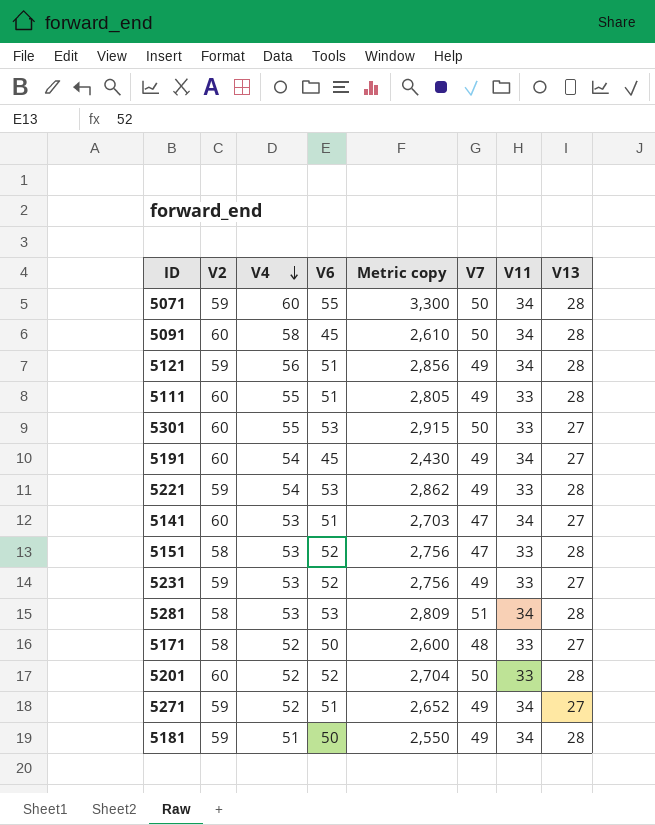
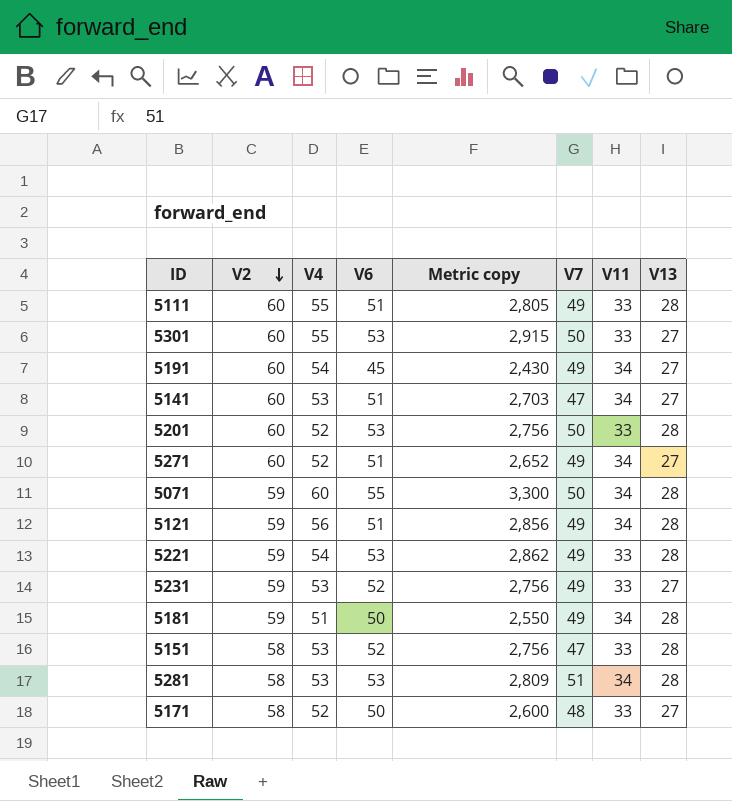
row order: V4 descending -> V2 descending
row 5091: 60 | 58 | 45 | 2,610 | 50 | 34 | 28 -> none
5201 | V6: 52 -> 53
5201 | Metric copy: 2,704 -> 2,756
5271 | V2: 59 -> 60

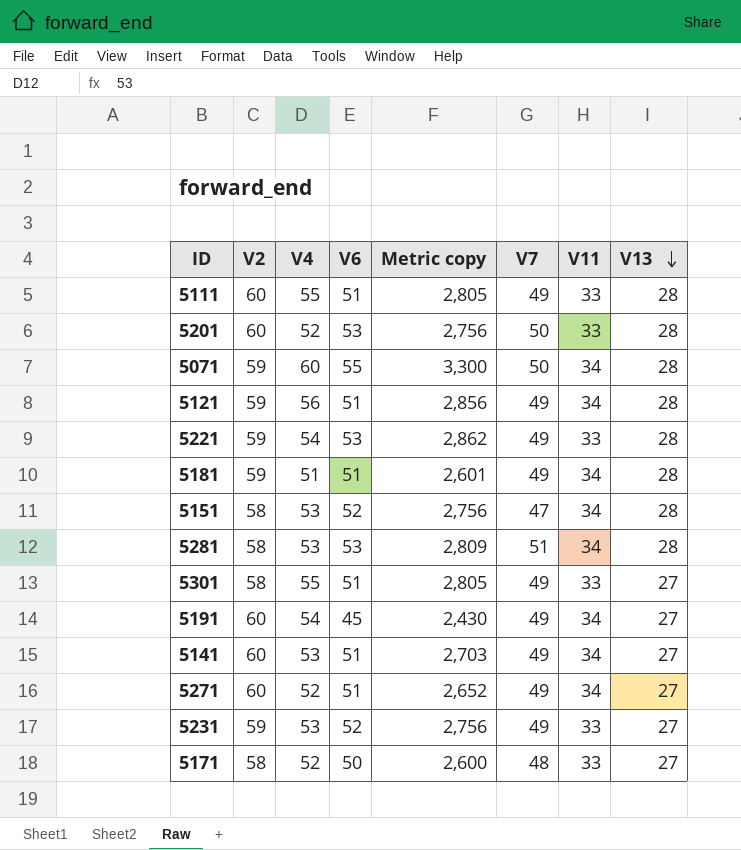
row order: V2 descending -> V13 descending
5181 | V6: 50 -> 51
5181 | Metric copy: 2,550 -> 2,601
5151 | V11: 33 -> 34
5301 | V2: 60 -> 58
5301 | V6: 53 -> 51
5301 | Metric copy: 2,915 -> 2,805
5301 | V7: 50 -> 49
5141 | V7: 47 -> 49

